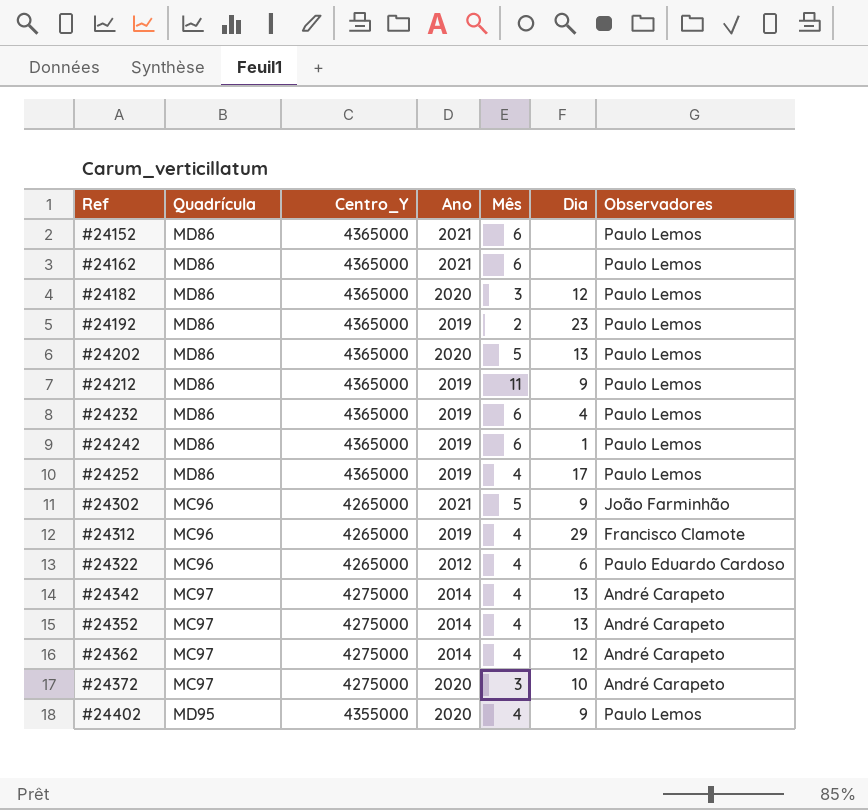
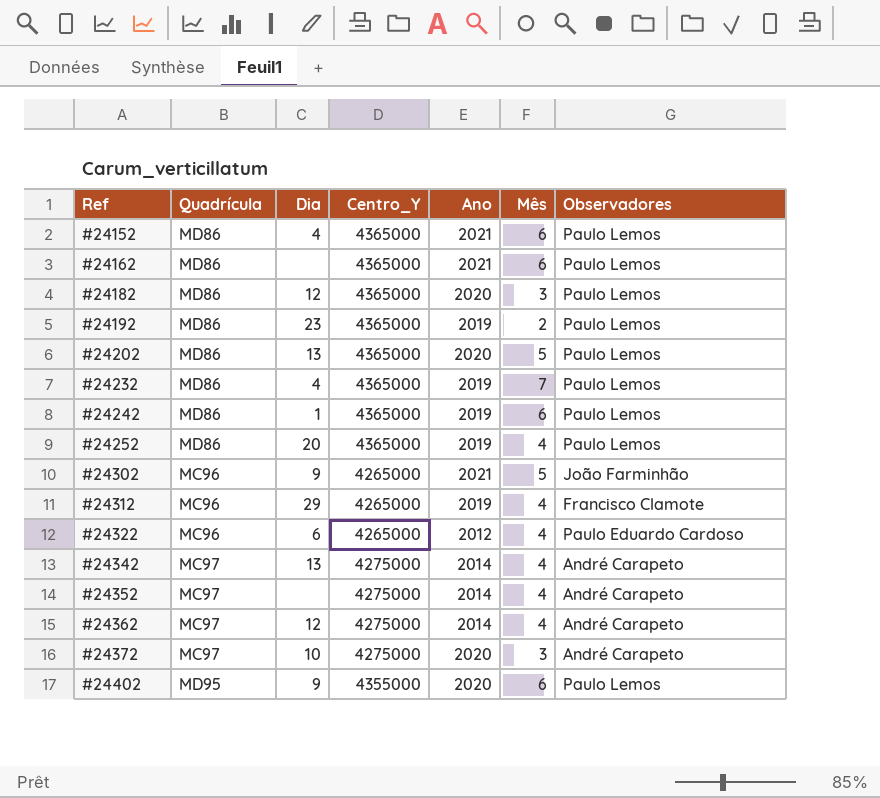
column Dia | position: 6 -> 3
row #24212: MD86 | 4365000 | 2019 | 11 | 9 | Paulo Lemos -> none
#24152 | Dia: none -> 4
#24232 | Mês: 6 -> 7
#24252 | Dia: 17 -> 20
#24352 | Dia: 13 -> none
#24402 | Mês: 4 -> 6

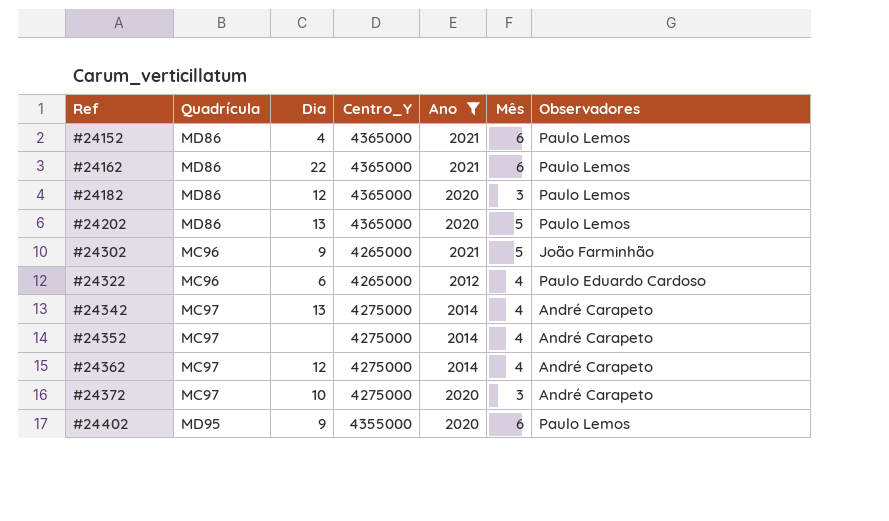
filter: none -> Ano != 2019
#24162 | Dia: none -> 22

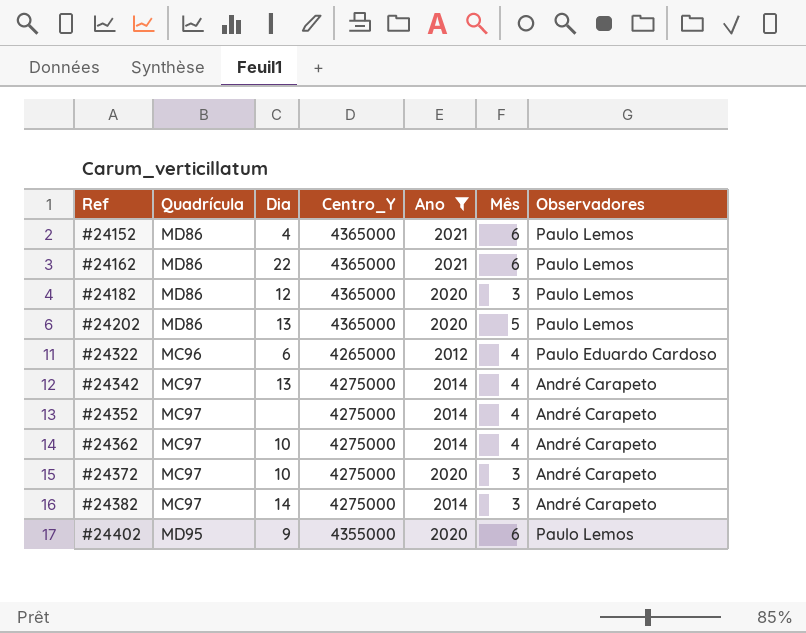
row #24302: MC96 | 9 | 4265000 | 2021 | 5 | João Farminhão -> none
#24362 | Dia: 12 -> 10
row #24382: none -> MC97 | 14 | 4275000 | 2014 | 3 | André Carapeto

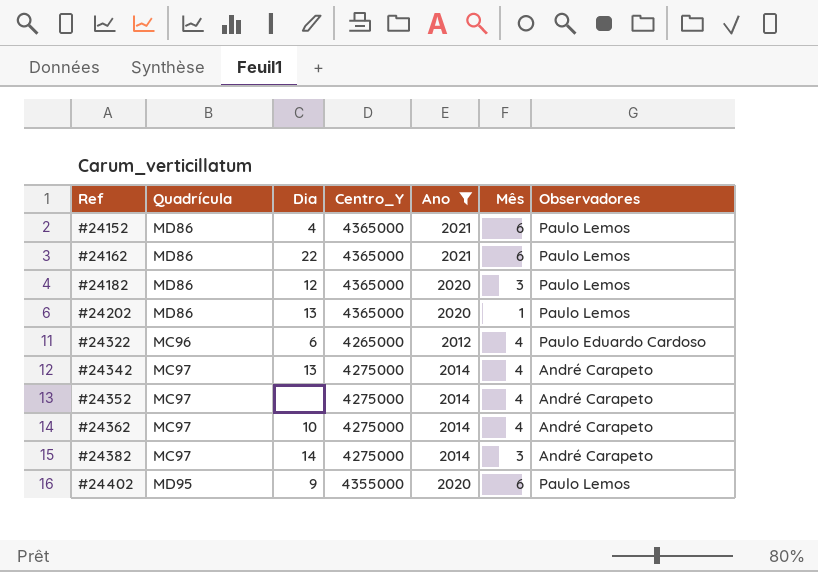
row #24372: MC97 | 10 | 4275000 | 2020 | 3 | André Carapeto -> none
#24202 | Mês: 5 -> 1

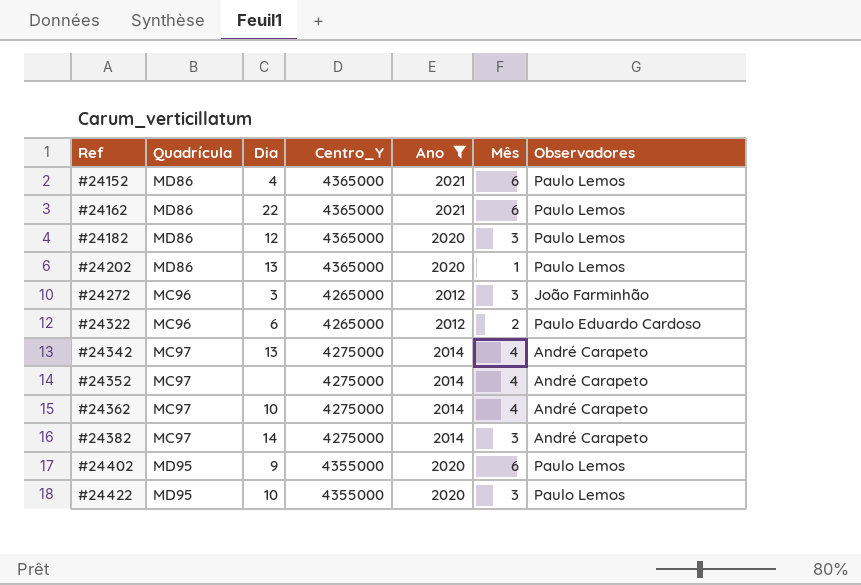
row #24272: none -> MC96 | 3 | 4265000 | 2012 | 3 | João Farminhão
#24322 | Mês: 4 -> 2
row #24422: none -> MD95 | 10 | 4355000 | 2020 | 3 | Paulo Lemos

